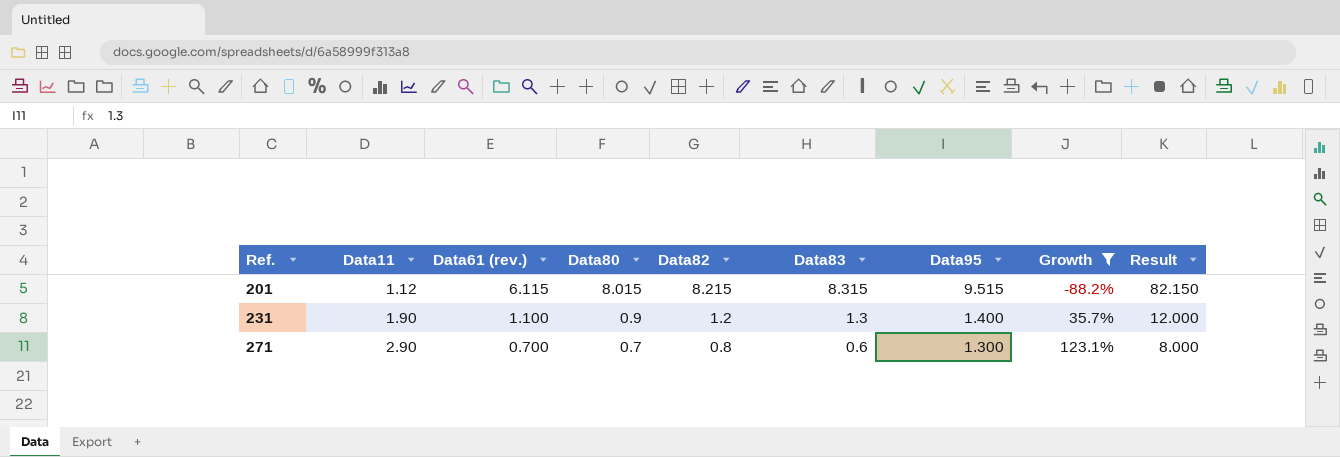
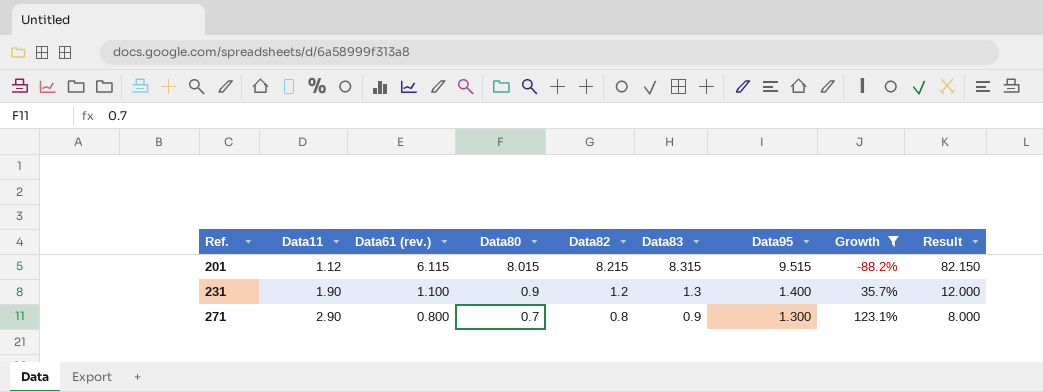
271 | Data61 (rev.): 0.700 -> 0.800
271 | Data83: 0.6 -> 0.9

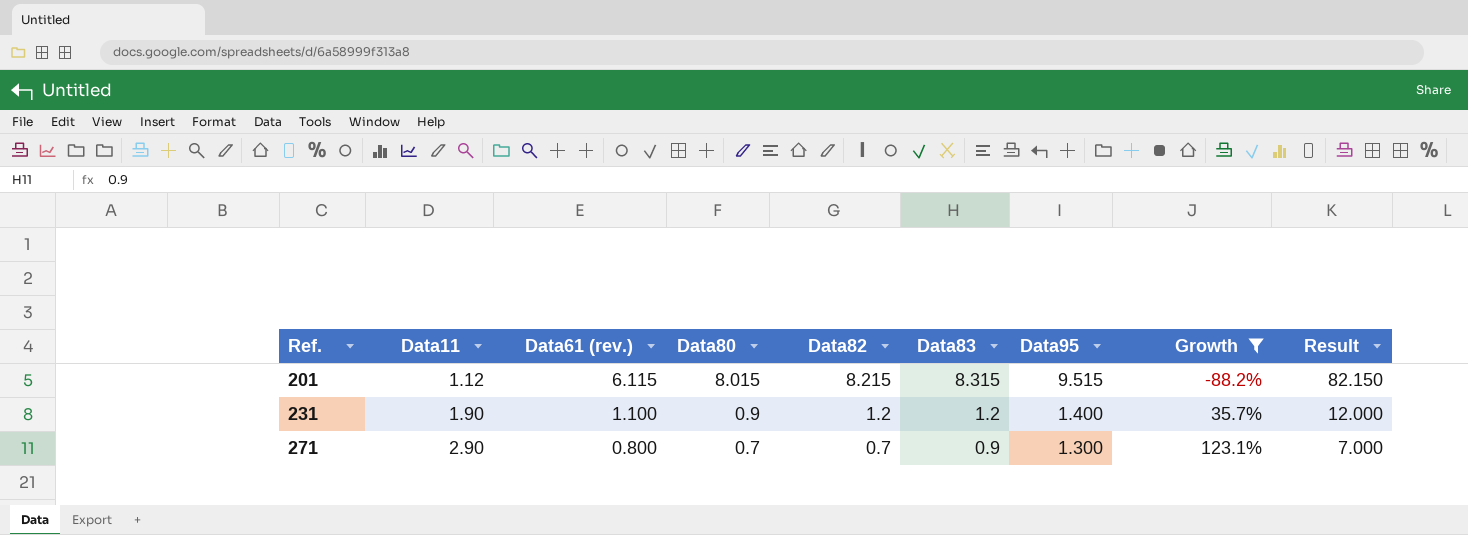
231 | Data83: 1.3 -> 1.2
271 | Data82: 0.8 -> 0.7
271 | Result: 8.000 -> 7.000

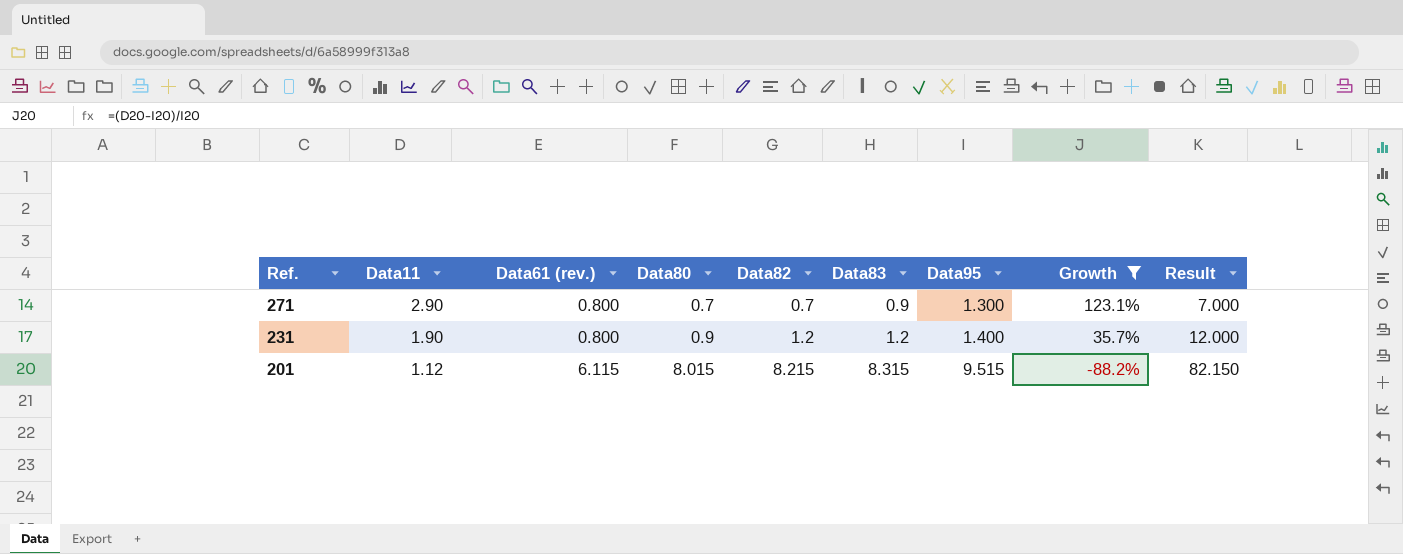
row order: Ref. ascending -> Ref. descending
231 | Data61 (rev.): 1.100 -> 0.800

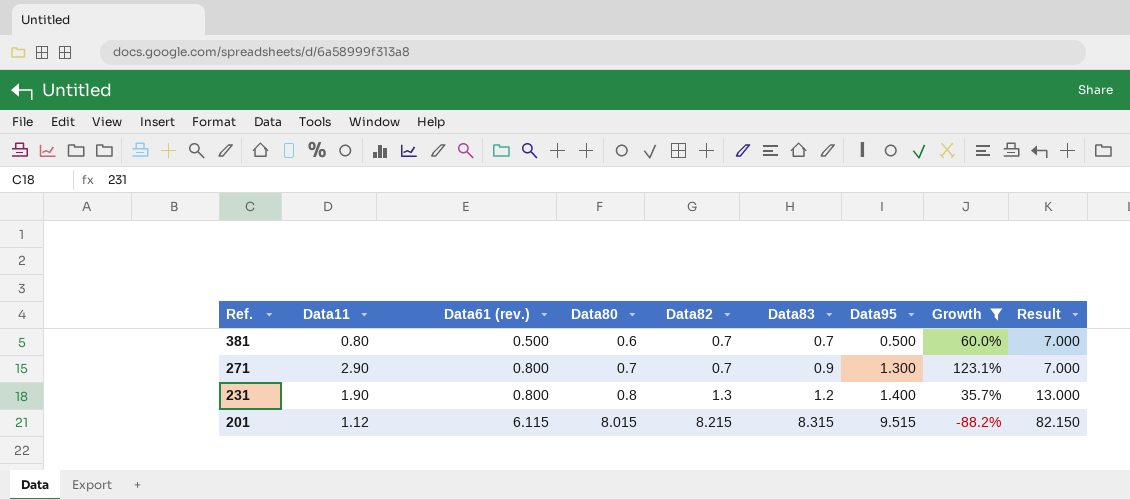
row 381: none -> 0.80 | 0.500 | 0.6 | 0.7 | 0.7 | 0.500 | 60.0% | 7.000
231 | Data80: 0.9 -> 0.8
231 | Data82: 1.2 -> 1.3
231 | Result: 12.000 -> 13.000

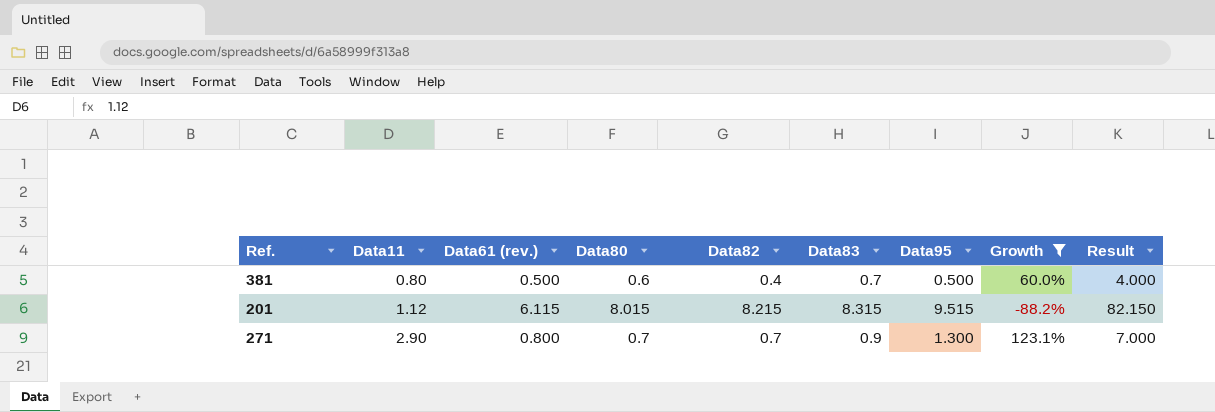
row order: Ref. descending -> Data11 ascending
row 231: 1.90 | 0.800 | 0.8 | 1.3 | 1.2 | 1.400 | 35.7% | 13.000 -> none
381 | Data82: 0.7 -> 0.4
381 | Result: 7.000 -> 4.000

